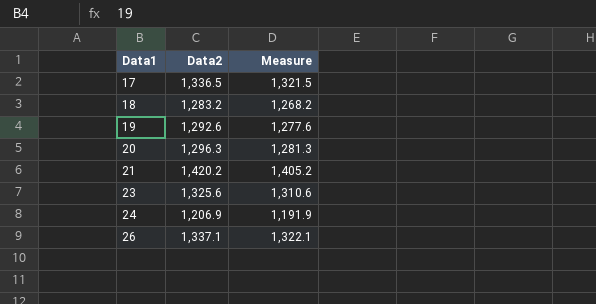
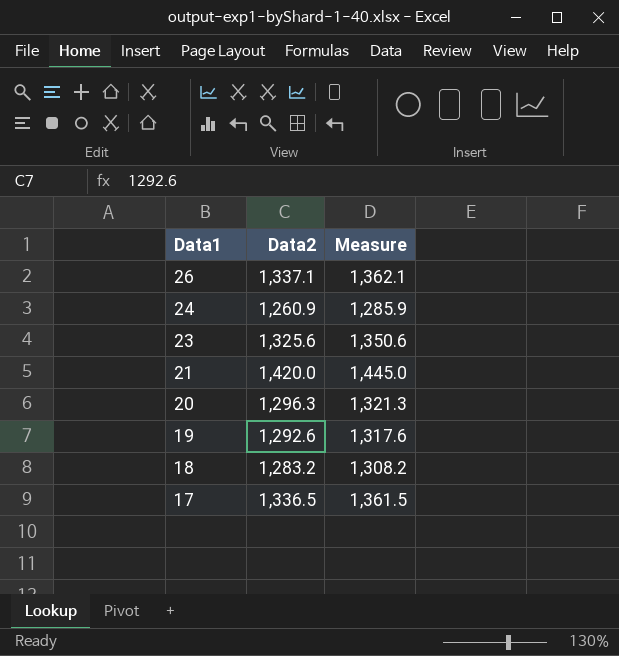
row order: Data1 ascending -> Data1 descending
column Measure | formula: [Data2] - 15 -> [Data2] + 25
24 | Data2: 1,206.9 -> 1,260.9
21 | Data2: 1,420.2 -> 1,420.0

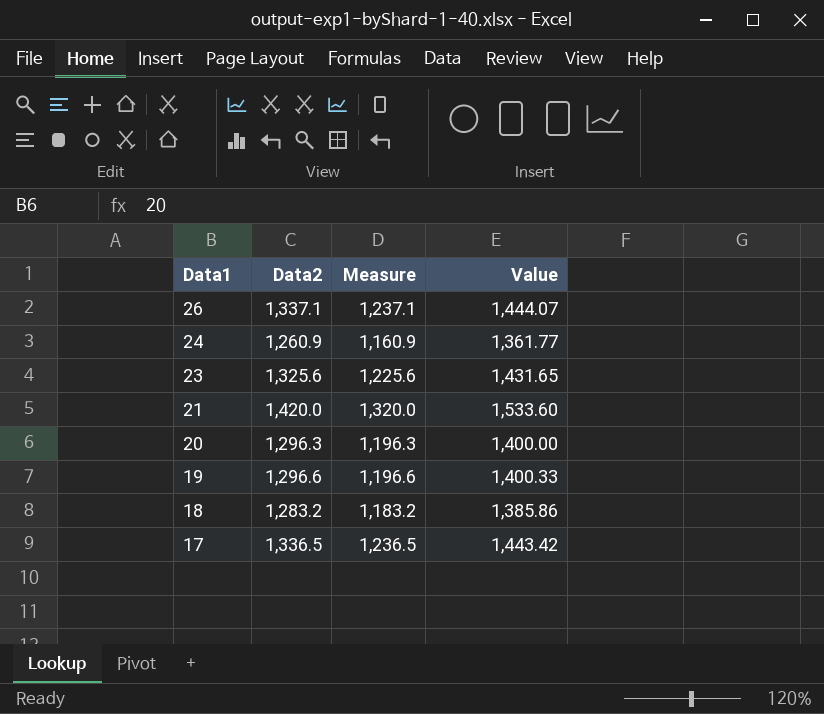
column Measure | formula: [Data2] + 25 -> [Data2] - 100
column Value | formula: none -> [Data2] * 1.08
19 | Data2: 1,292.6 -> 1,296.6

